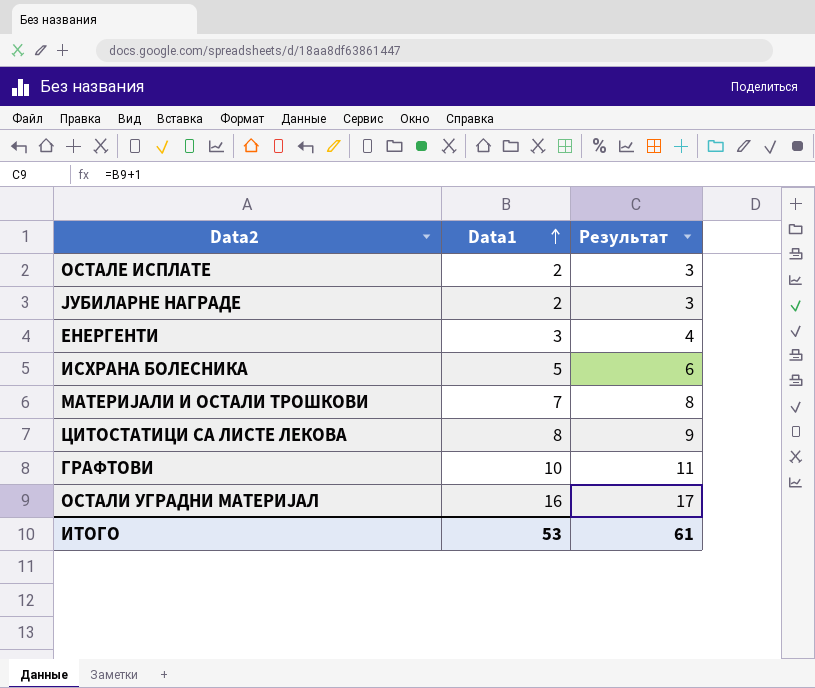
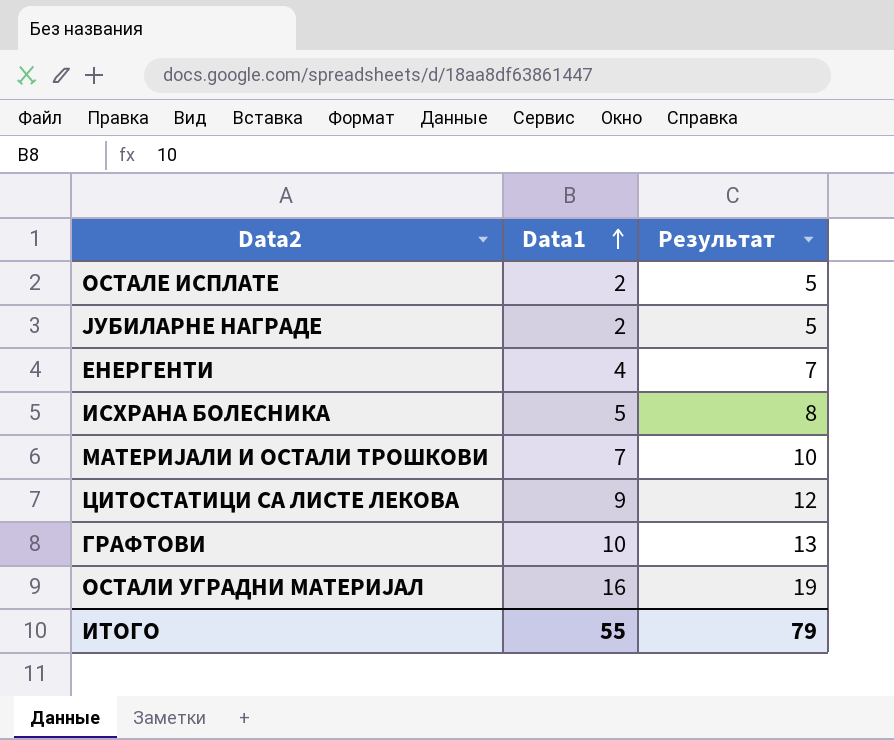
column Результат | formula: [Data1] + 1 -> [Data1] + 3
ЕНЕРГЕНТИ | Data1: 3 -> 4
ЦИТОСТАТИЦИ СА ЛИСТЕ ЛЕКОВА | Data1: 8 -> 9
ИТОГО | Data1: 53 -> 55
ИТОГО | Результат: 61 -> 79

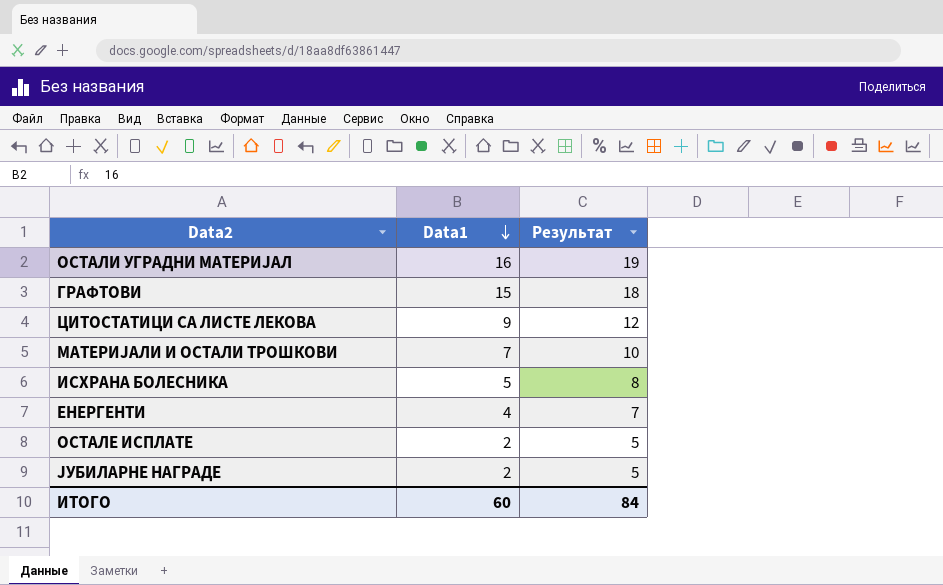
row order: Data1 ascending -> Data1 descending
ГРАФТОВИ | Data1: 10 -> 15
ГРАФТОВИ | Результат: 13 -> 18
ИТОГО | Data1: 55 -> 60
ИТОГО | Результат: 79 -> 84

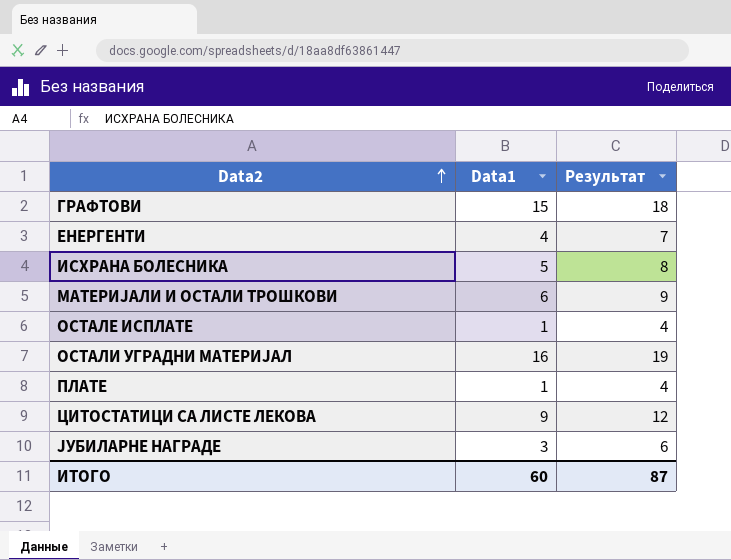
row order: Data1 descending -> Data2 ascending
МАТЕРИЈАЛИ И ОСТАЛИ ТРОШКОВИ | Data1: 7 -> 6
МАТЕРИЈАЛИ И ОСТАЛИ ТРОШКОВИ | Результат: 10 -> 9
ОСТАЛЕ ИСПЛАТЕ | Data1: 2 -> 1
ОСТАЛЕ ИСПЛАТЕ | Результат: 5 -> 4
row ПЛАТЕ: none -> 1 | 4
ЈУБИЛАРНЕ НАГРАДЕ | Data1: 2 -> 3
ЈУБИЛАРНЕ НАГРАДЕ | Результат: 5 -> 6
ИТОГО | Результат: 84 -> 87

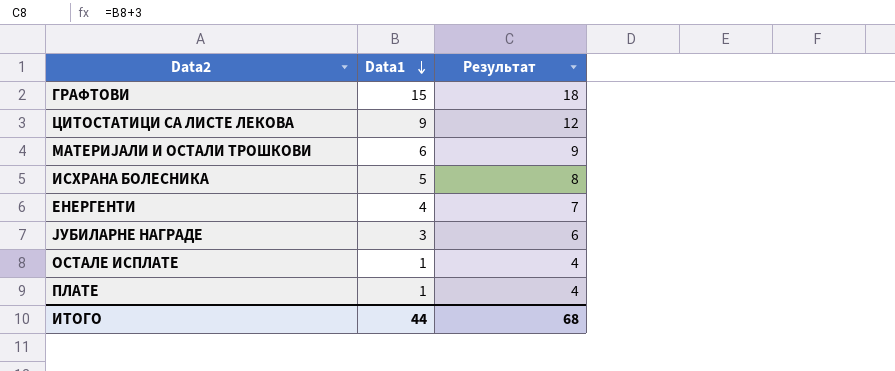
row order: Data2 ascending -> Data1 descending
row ОСТАЛИ УГРАДНИ МАТЕРИЈАЛ: 16 | 19 -> none
ИТОГО | Data1: 60 -> 44
ИТОГО | Результат: 87 -> 68

